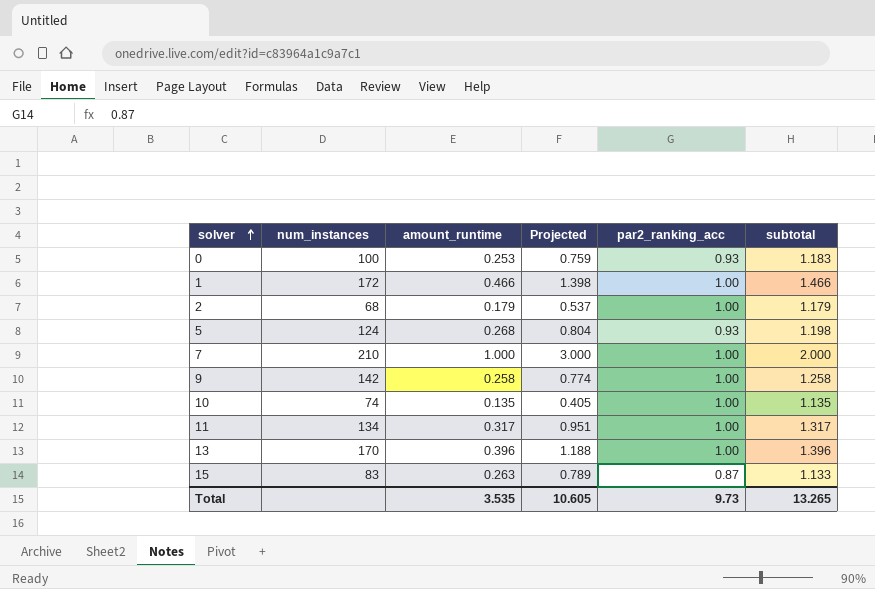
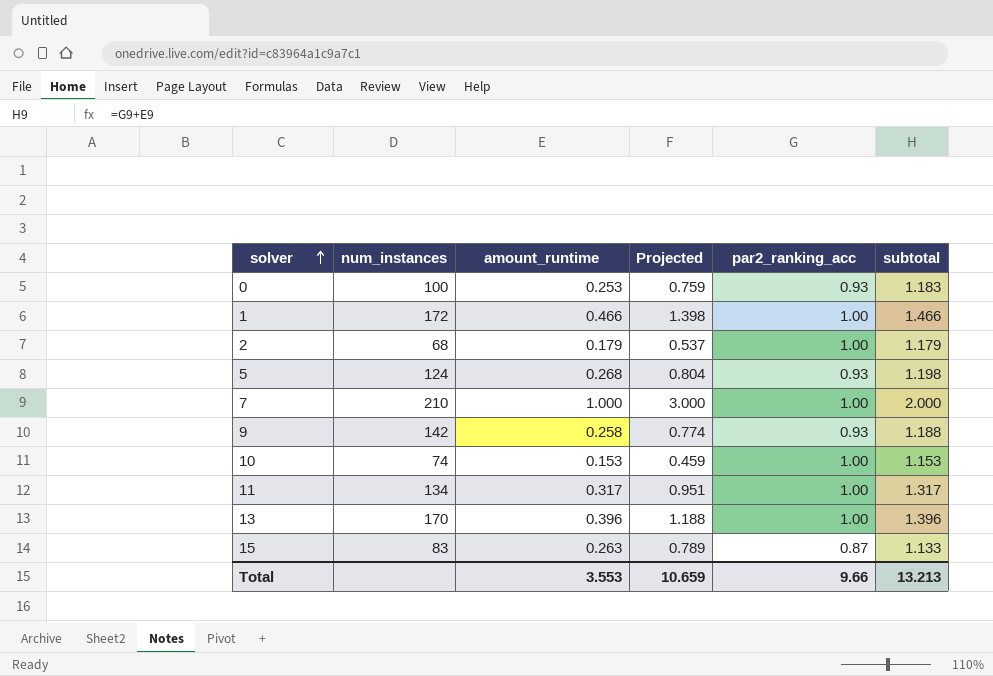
9 | par2_ranking_acc: 1.00 -> 0.93
9 | subtotal: 1.258 -> 1.188
10 | amount_runtime: 0.135 -> 0.153
10 | Projected: 0.405 -> 0.459
10 | subtotal: 1.135 -> 1.153
Total | amount_runtime: 3.535 -> 3.553
Total | Projected: 10.605 -> 10.659
Total | par2_ranking_acc: 9.73 -> 9.66
Total | subtotal: 13.265 -> 13.213

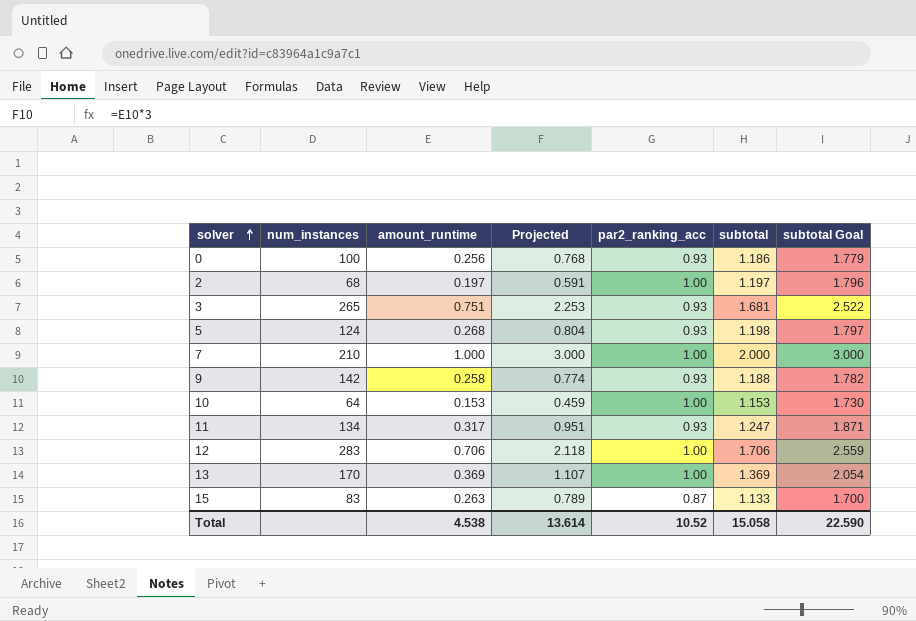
column subtotal Goal | formula: none -> [subtotal] * 1.5
row 1: 172 | 0.466 | 1.398 | 1.00 | 1.466 -> none
0 | amount_runtime: 0.253 -> 0.256
0 | Projected: 0.759 -> 0.768
0 | subtotal: 1.183 -> 1.186
2 | amount_runtime: 0.179 -> 0.197
2 | Projected: 0.537 -> 0.591
2 | subtotal: 1.179 -> 1.197
row 3: none -> 265 | 0.751 | 2.253 | 0.93 | 1.681 | 2.522
10 | num_instances: 74 -> 64
11 | par2_ranking_acc: 1.00 -> 0.93
11 | subtotal: 1.317 -> 1.247
row 12: none -> 283 | 0.706 | 2.118 | 1.00 | 1.706 | 2.559
13 | amount_runtime: 0.396 -> 0.369
13 | Projected: 1.188 -> 1.107
13 | subtotal: 1.396 -> 1.369
Total | amount_runtime: 3.553 -> 4.538
Total | Projected: 10.659 -> 13.614
Total | par2_ranking_acc: 9.66 -> 10.52
Total | subtotal: 13.213 -> 15.058

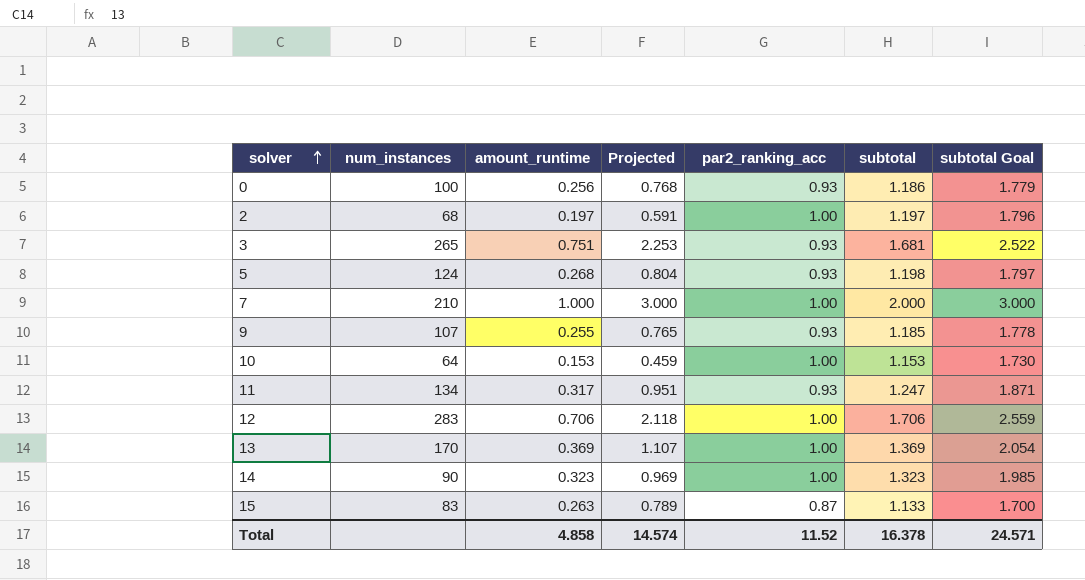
9 | num_instances: 142 -> 107
9 | amount_runtime: 0.258 -> 0.255
9 | Projected: 0.774 -> 0.765
9 | subtotal: 1.188 -> 1.185
9 | subtotal Goal: 1.782 -> 1.778
row 14: none -> 90 | 0.323 | 0.969 | 1.00 | 1.323 | 1.985
Total | amount_runtime: 4.538 -> 4.858
Total | Projected: 13.614 -> 14.574
Total | par2_ranking_acc: 10.52 -> 11.52
Total | subtotal: 15.058 -> 16.378
Total | subtotal Goal: 22.590 -> 24.571

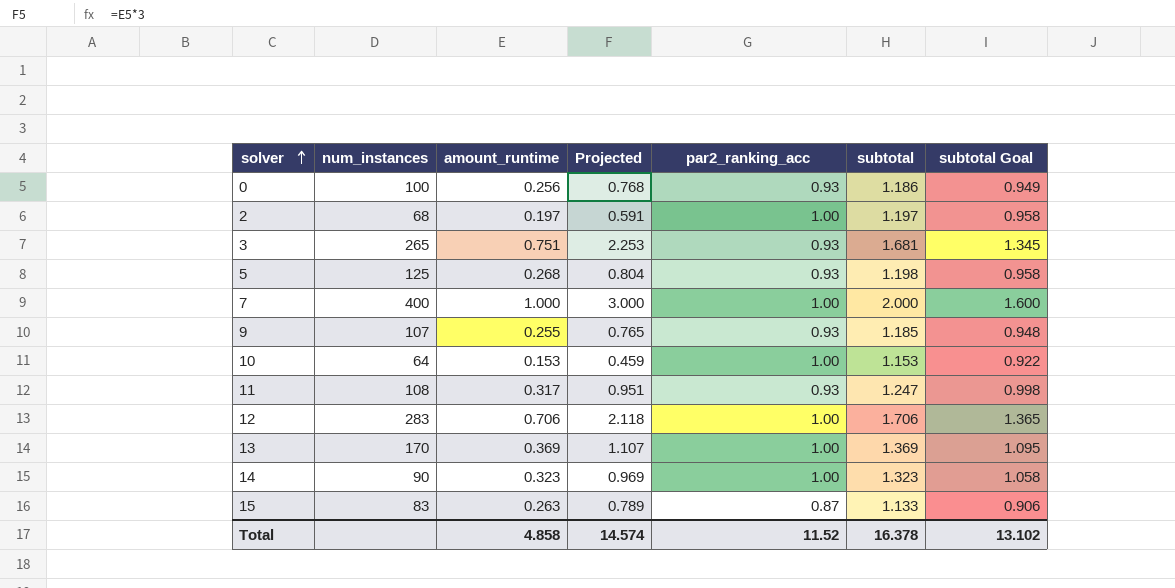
column subtotal Goal | formula: [subtotal] * 1.5 -> [subtotal] * 0.8
5 | num_instances: 124 -> 125
7 | num_instances: 210 -> 400
11 | num_instances: 134 -> 108
Total | subtotal Goal: 24.571 -> 13.102

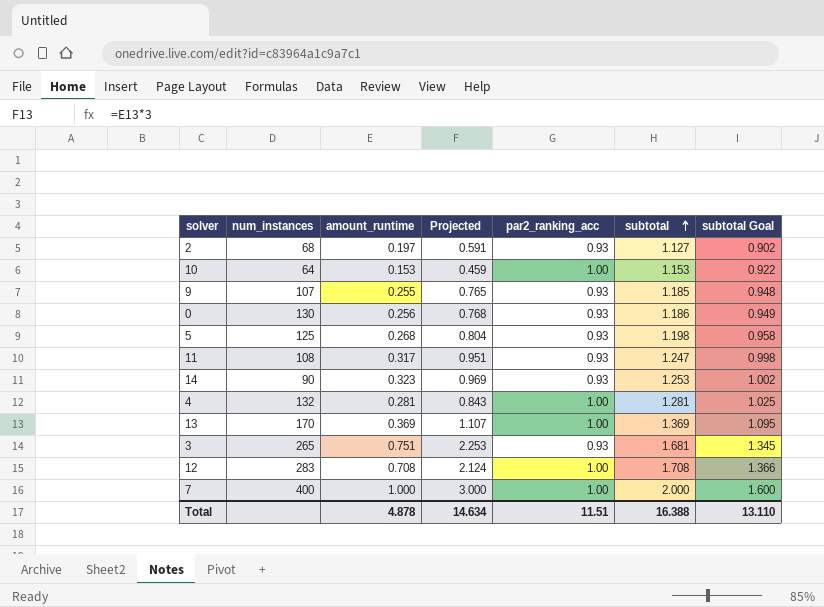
row order: solver ascending -> subtotal ascending
row 15: 83 | 0.263 | 0.789 | 0.87 | 1.133 | 0.906 -> none
2 | par2_ranking_acc: 1.00 -> 0.93
2 | subtotal: 1.197 -> 1.127
2 | subtotal Goal: 0.958 -> 0.902
0 | num_instances: 100 -> 130
14 | par2_ranking_acc: 1.00 -> 0.93
14 | subtotal: 1.323 -> 1.253
14 | subtotal Goal: 1.058 -> 1.002
row 4: none -> 132 | 0.281 | 0.843 | 1.00 | 1.281 | 1.025
12 | amount_runtime: 0.706 -> 0.708
12 | Projected: 2.118 -> 2.124
12 | subtotal: 1.706 -> 1.708
12 | subtotal Goal: 1.365 -> 1.366
Total | amount_runtime: 4.858 -> 4.878
Total | Projected: 14.574 -> 14.634
Total | par2_ranking_acc: 11.52 -> 11.51
Total | subtotal: 16.378 -> 16.388
Total | subtotal Goal: 13.102 -> 13.110

